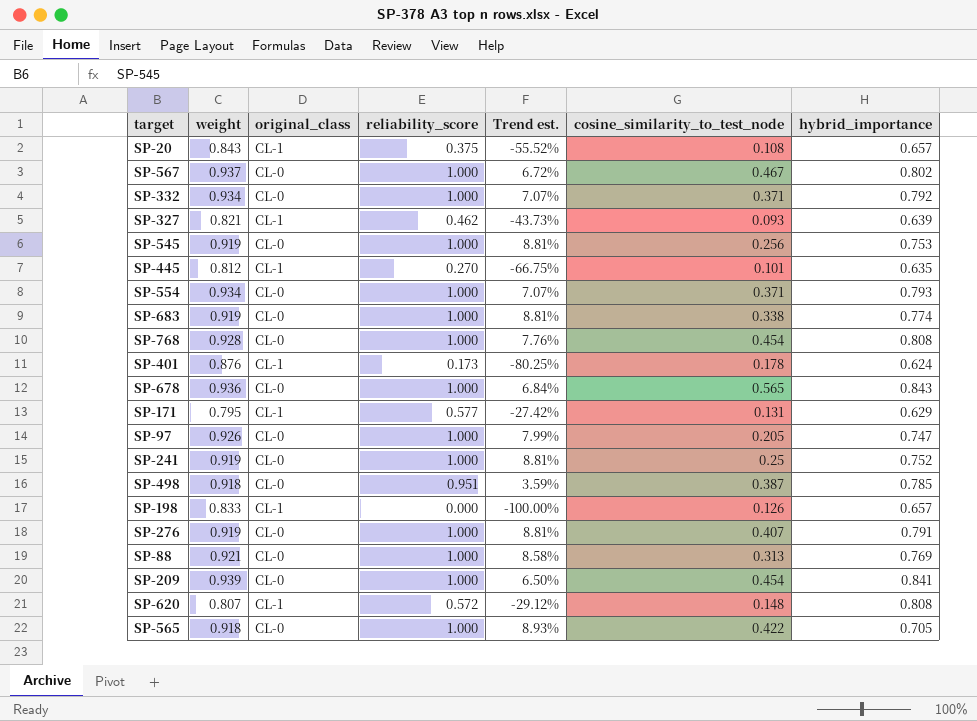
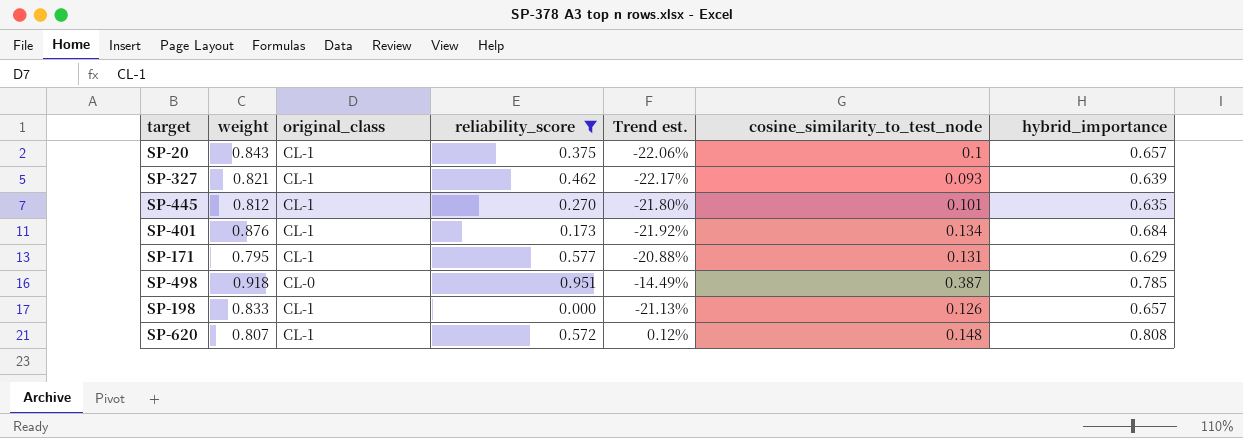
filter: none -> reliability_score != 1.000
column Trend est. | formula: ([reliability_score] - [weight]) / [weight] -> ([hybrid_importance] - [weight]) / [weight]
SP-20 | cosine_similarity_to_test_node: 0.108 -> 0.1
SP-401 | cosine_similarity_to_test_node: 0.178 -> 0.134
SP-401 | hybrid_importance: 0.624 -> 0.684

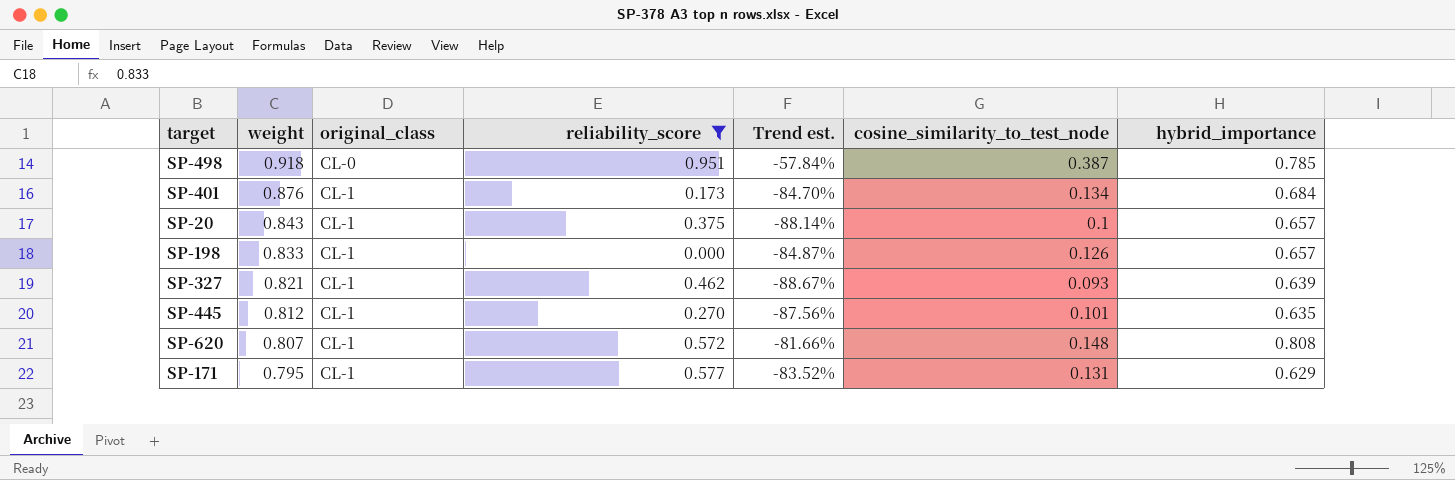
row order: none -> weight descending
column Trend est. | formula: ([hybrid_importance] - [weight]) / [weight] -> ([cosine_similarity_to_test_node] - [weight]) / [weight]

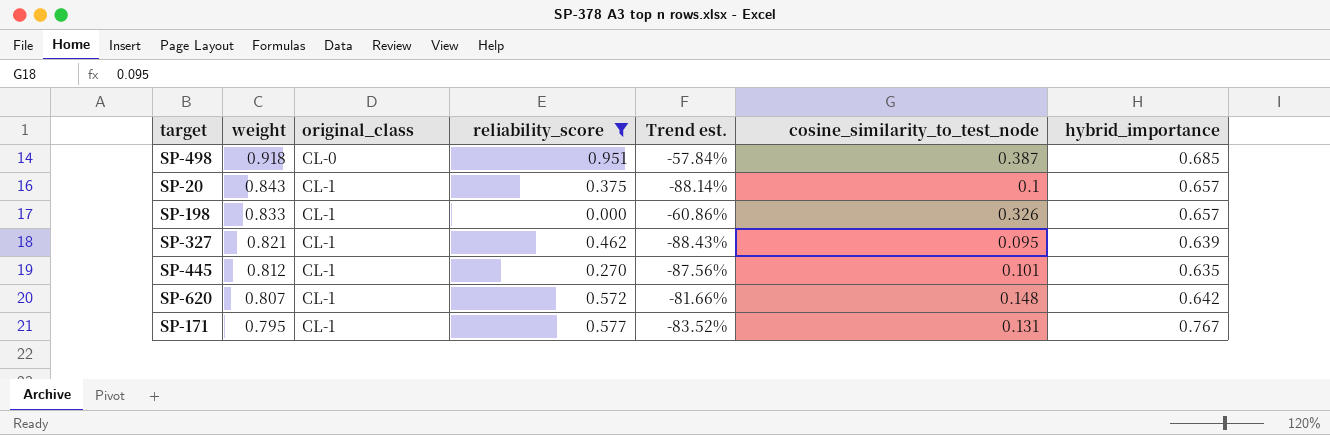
row SP-401: 0.876 | CL-1 | 0.173 | -84.70% | 0.134 | 0.684 -> none
SP-498 | hybrid_importance: 0.785 -> 0.685
SP-198 | Trend est.: -84.87% -> -60.86%
SP-198 | cosine_similarity_to_test_node: 0.126 -> 0.326
SP-327 | Trend est.: -88.67% -> -88.43%
SP-327 | cosine_similarity_to_test_node: 0.093 -> 0.095
SP-620 | hybrid_importance: 0.808 -> 0.642
SP-171 | hybrid_importance: 0.629 -> 0.767

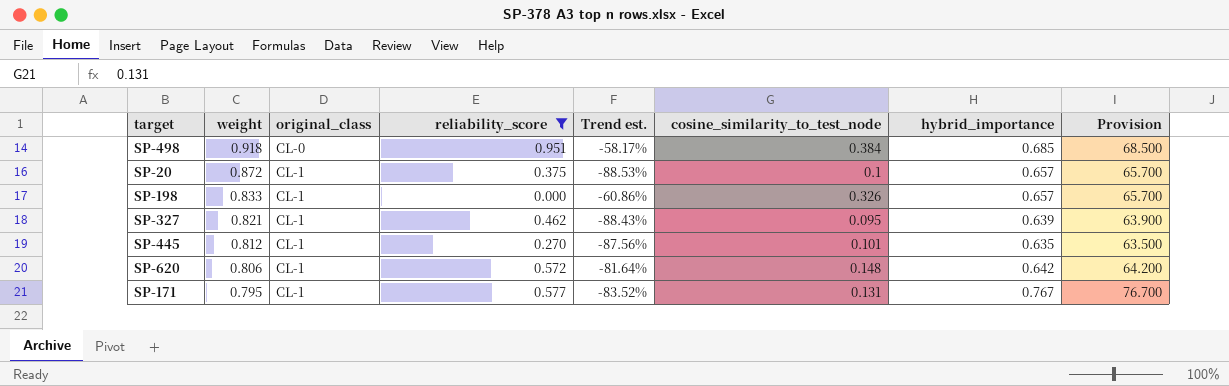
column Provision | formula: none -> [hybrid_importance] * 100
SP-498 | Trend est.: -57.84% -> -58.17%
SP-498 | cosine_similarity_to_test_node: 0.387 -> 0.384
SP-20 | weight: 0.843 -> 0.872
SP-20 | Trend est.: -88.14% -> -88.53%
SP-620 | weight: 0.807 -> 0.806
SP-620 | Trend est.: -81.66% -> -81.64%

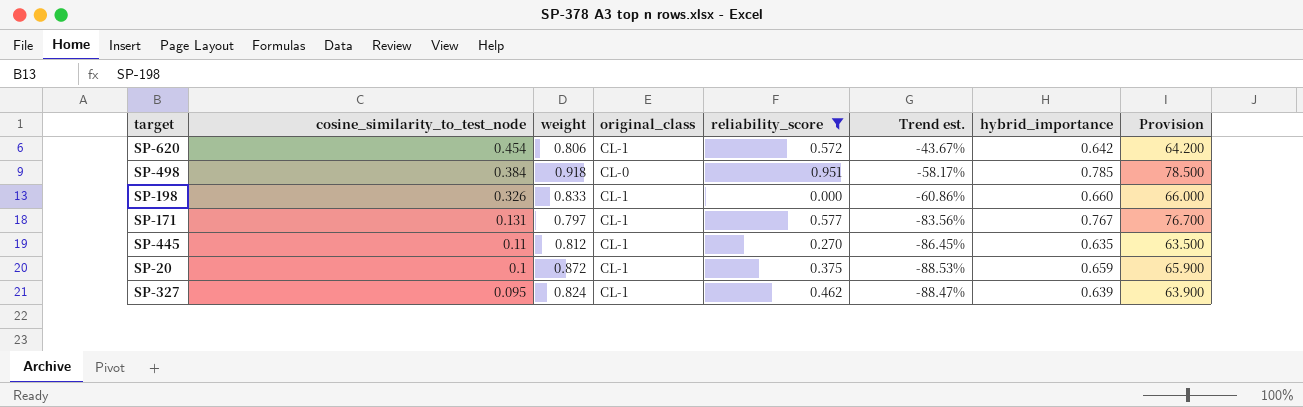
row order: weight descending -> cosine_similarity_to_test_node descending
column cosine_similarity_to_test_node | position: 6 -> 2
SP-620 | cosine_similarity_to_test_node: 0.148 -> 0.454
SP-620 | Trend est.: -81.64% -> -43.67%
SP-498 | hybrid_importance: 0.685 -> 0.785
SP-498 | Provision: 68.500 -> 78.500
SP-198 | hybrid_importance: 0.657 -> 0.660
SP-198 | Provision: 65.700 -> 66.000
SP-171 | weight: 0.795 -> 0.797
SP-171 | Trend est.: -83.52% -> -83.56%
SP-445 | cosine_similarity_to_test_node: 0.101 -> 0.11
SP-445 | Trend est.: -87.56% -> -86.45%
SP-20 | hybrid_importance: 0.657 -> 0.659
SP-20 | Provision: 65.700 -> 65.900
SP-327 | weight: 0.821 -> 0.824
SP-327 | Trend est.: -88.43% -> -88.47%

